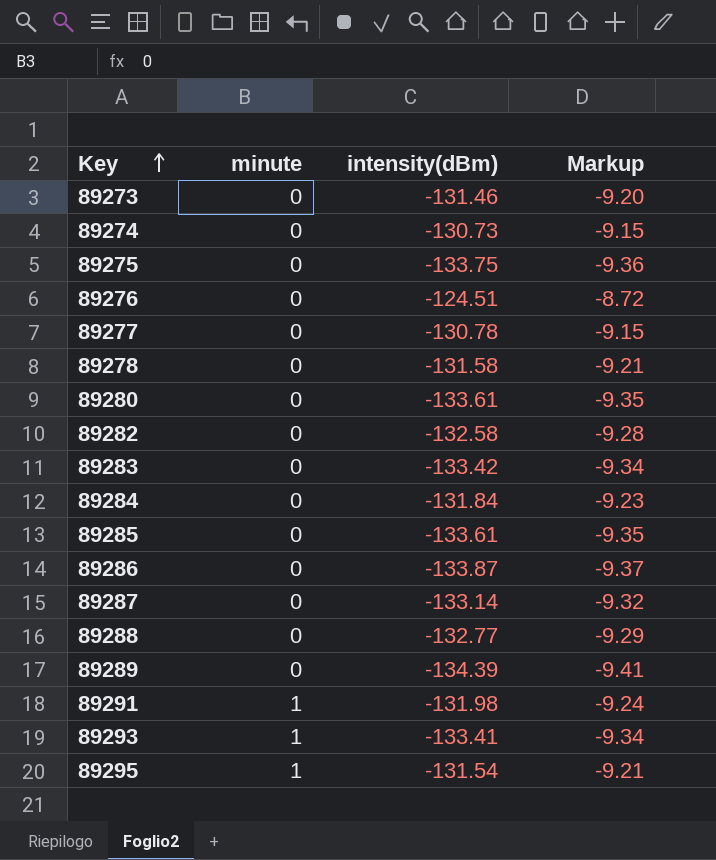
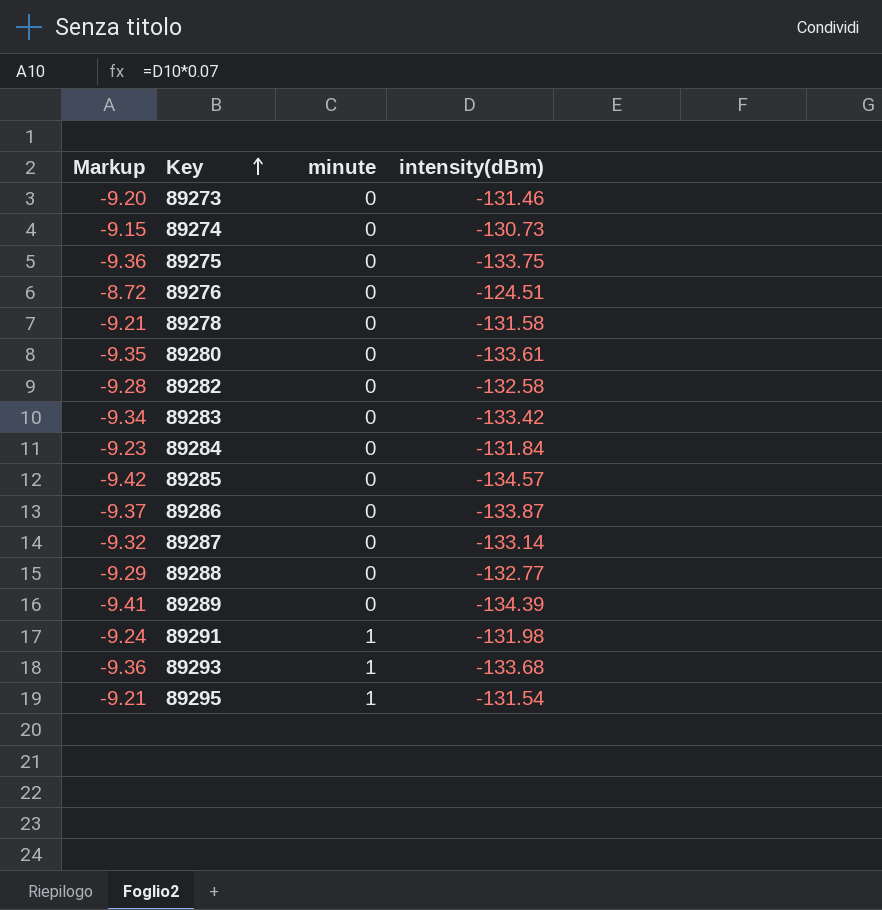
column Markup | position: 4 -> 1
row 89277: 0 | -130.78 | -9.15 -> none
89285 | Markup: -9.35 -> -9.42
89285 | intensity(dBm): -133.61 -> -134.57
89293 | Markup: -9.34 -> -9.36
89293 | intensity(dBm): -133.41 -> -133.68

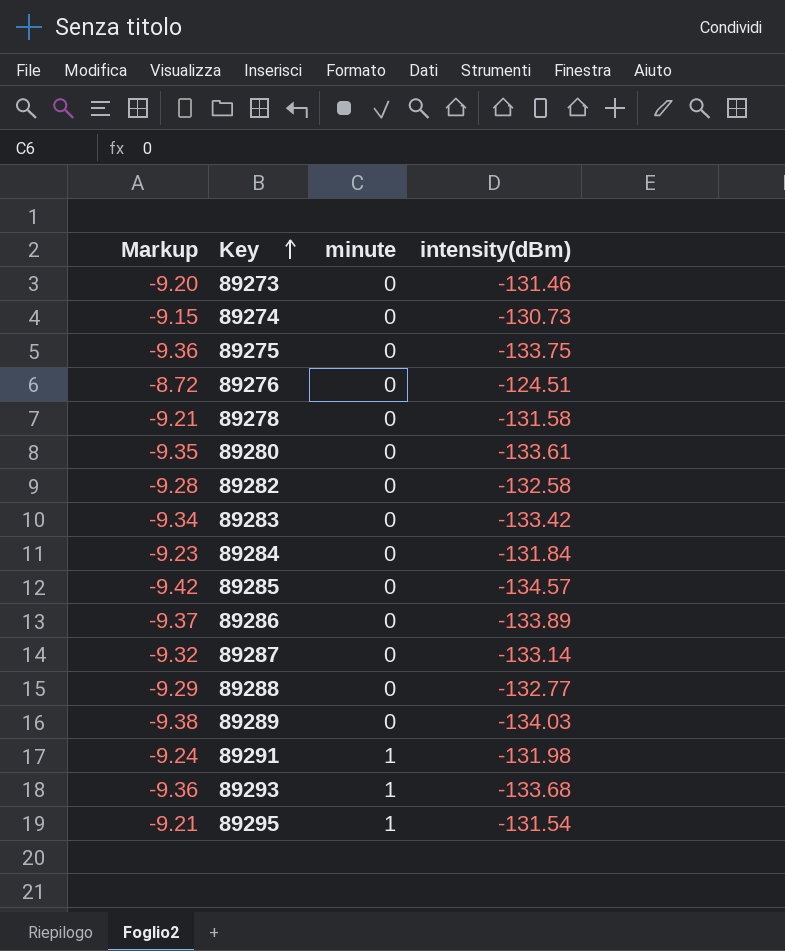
89286 | intensity(dBm): -133.87 -> -133.89
89289 | Markup: -9.41 -> -9.38
89289 | intensity(dBm): -134.39 -> -134.03

